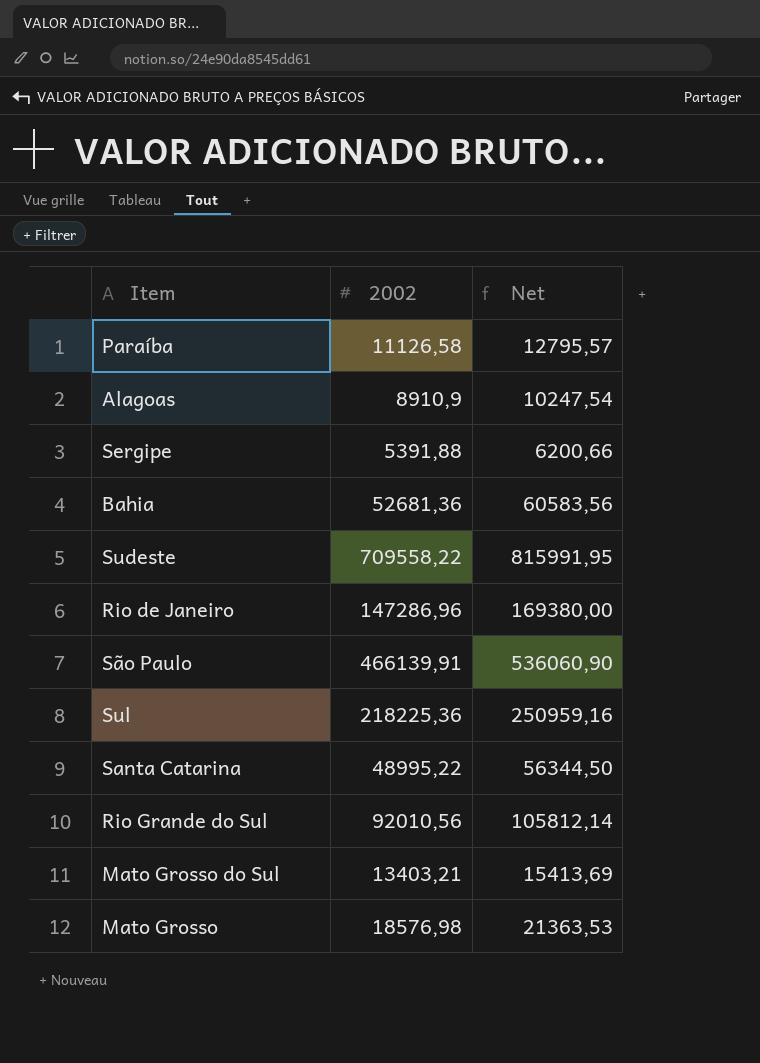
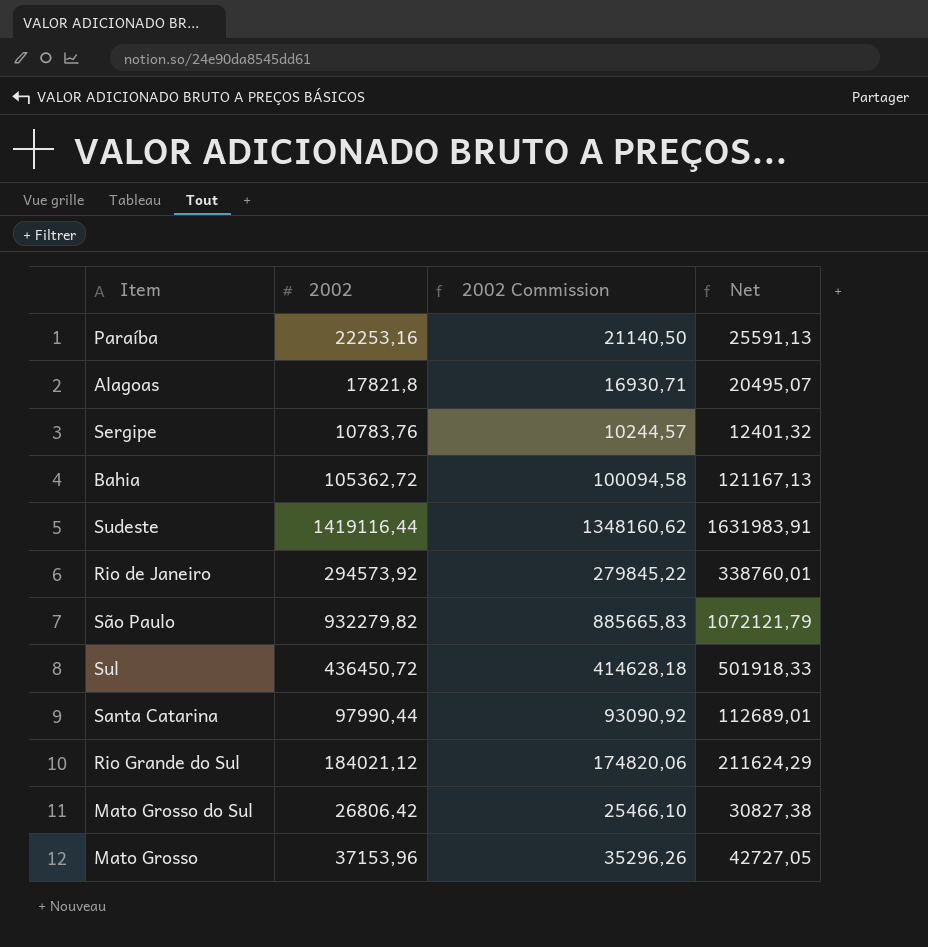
column 2002 Commission | formula: none -> [2002] * 0,95
Paraíba | 2002: 11126,58 -> 22253,16
Paraíba | Net: 12795,57 -> 25591,13
Alagoas | 2002: 8910,9 -> 17821,8
Alagoas | Net: 10247,54 -> 20495,07
Sergipe | 2002: 5391,88 -> 10783,76
Sergipe | Net: 6200,66 -> 12401,32
Bahia | 2002: 52681,36 -> 105362,72
Bahia | Net: 60583,56 -> 121167,13
Sudeste | 2002: 709558,22 -> 1419116,44
Sudeste | Net: 815991,95 -> 1631983,91
Rio de Janeiro | 2002: 147286,96 -> 294573,92
Rio de Janeiro | Net: 169380,00 -> 338760,01
São Paulo | 2002: 466139,91 -> 932279,82
São Paulo | Net: 536060,90 -> 1072121,79
Sul | 2002: 218225,36 -> 436450,72
Sul | Net: 250959,16 -> 501918,33
Santa Catarina | 2002: 48995,22 -> 97990,44
Santa Catarina | Net: 56344,50 -> 112689,01
Rio Grande do Sul | 2002: 92010,56 -> 184021,12
Rio Grande do Sul | Net: 105812,14 -> 211624,29
Mato Grosso do Sul | 2002: 13403,21 -> 26806,42
Mato Grosso do Sul | Net: 15413,69 -> 30827,38
Mato Grosso | 2002: 18576,98 -> 37153,96
Mato Grosso | Net: 21363,53 -> 42727,05

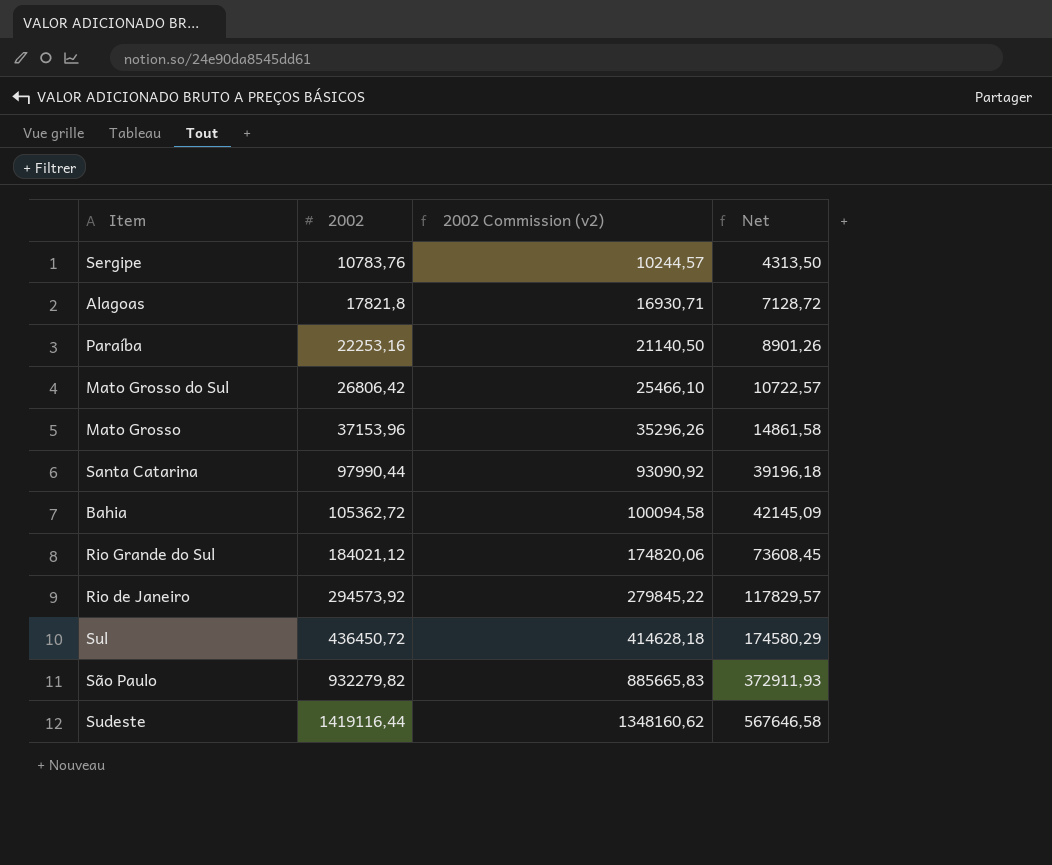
row order: none -> 2002 ascending
column name: 2002 Commission -> 2002 Commission (v2)
column Net | formula: [2002] * 1,15 -> [2002] * 0,4

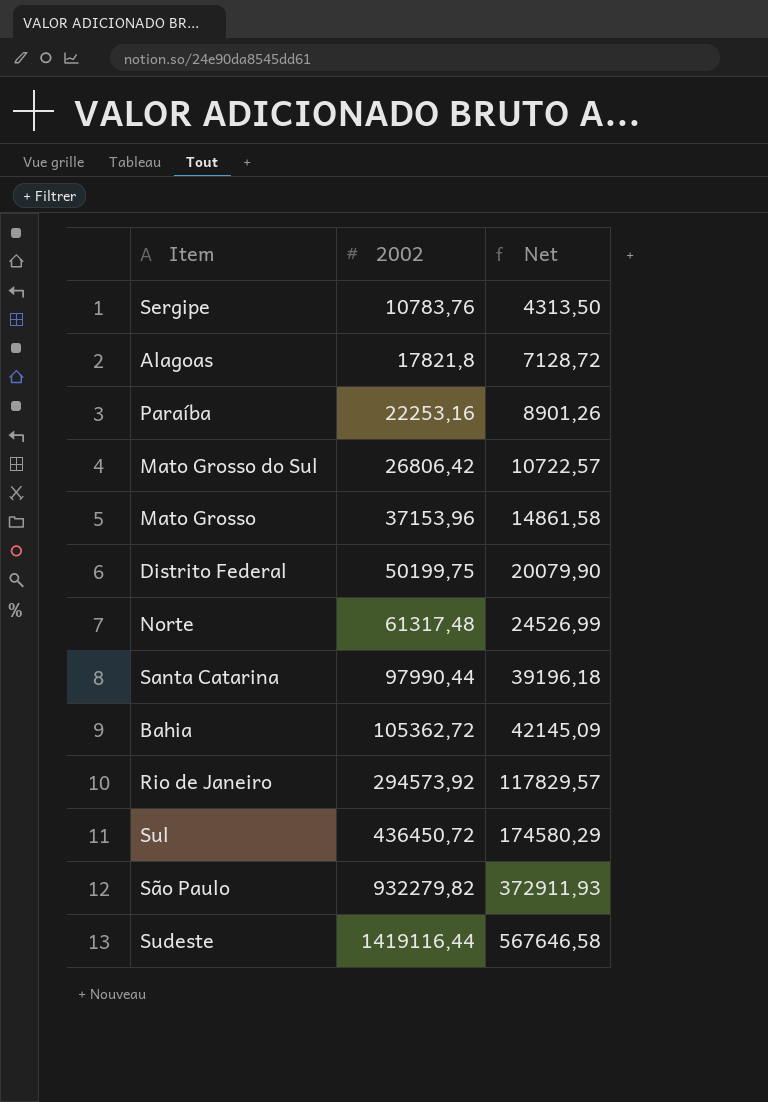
column 2002 Commission (v2) | formula: [2002] * 0,95 -> none
row Rio Grande do Sul: 184021,12 | 174820,06 | 73608,45 -> none
row Distrito Federal: none -> 50199,75 | 20079,90
row Norte: none -> 61317,48 | 24526,99

